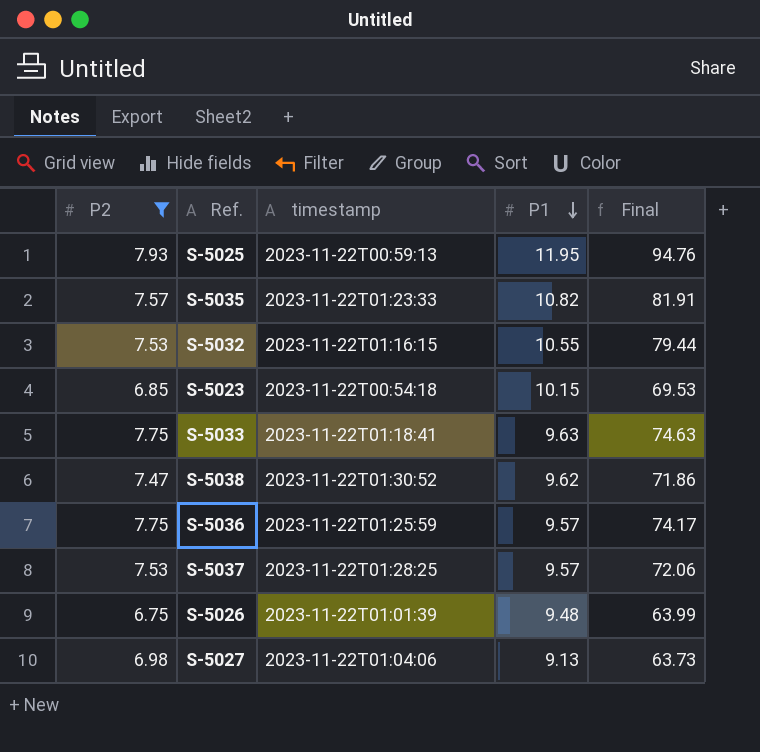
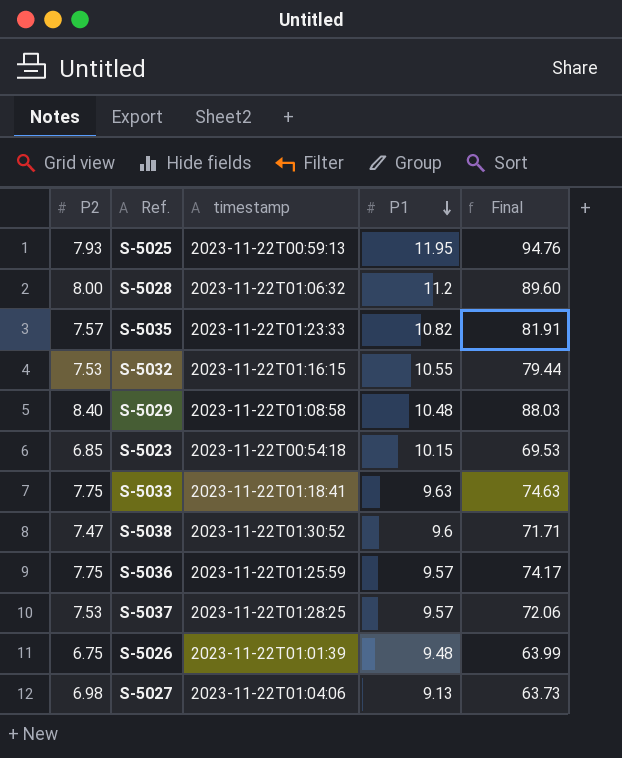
filter: P2 <= 7.93 -> none
S-5038 | P1: 9.62 -> 9.6
S-5038 | Final: 71.86 -> 71.71

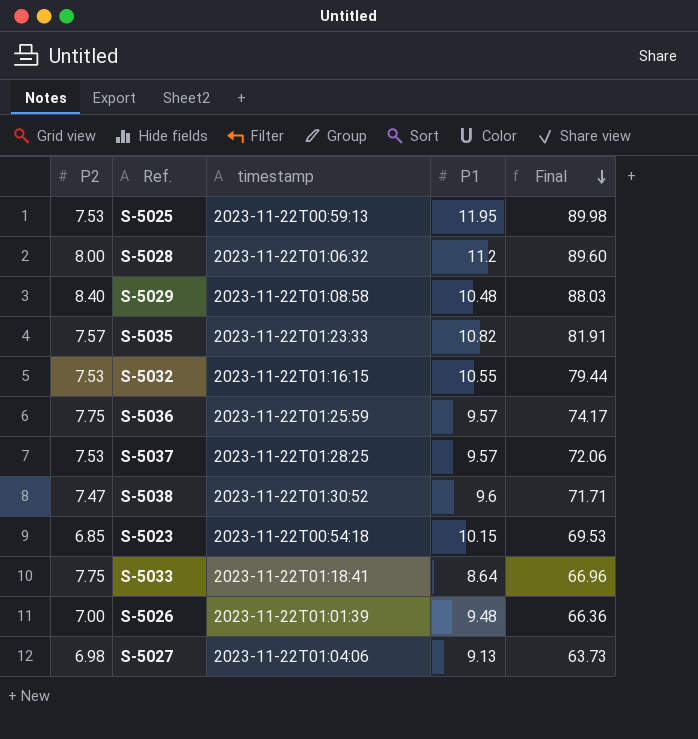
row order: P1 descending -> Final descending
S-5025 | P2: 7.93 -> 7.53
S-5025 | Final: 94.76 -> 89.98
S-5033 | P1: 9.63 -> 8.64
S-5033 | Final: 74.63 -> 66.96
S-5026 | P2: 6.75 -> 7.00
S-5026 | Final: 63.99 -> 66.36

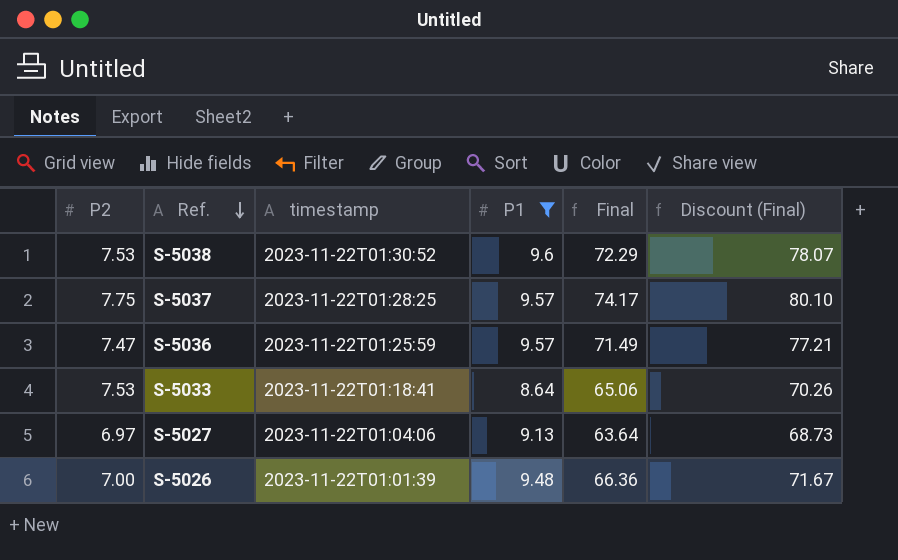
filter: none -> P1 <= 9.6
row order: Final descending -> Ref. descending
column Discount (Final) | formula: none -> [Final] * 1.08
S-5038 | P2: 7.47 -> 7.53
S-5038 | Final: 71.71 -> 72.29
S-5037 | P2: 7.53 -> 7.75
S-5037 | Final: 72.06 -> 74.17
S-5036 | P2: 7.75 -> 7.47
S-5036 | Final: 74.17 -> 71.49
S-5033 | P2: 7.75 -> 7.53
S-5033 | Final: 66.96 -> 65.06
S-5027 | P2: 6.98 -> 6.97
S-5027 | Final: 63.73 -> 63.64

